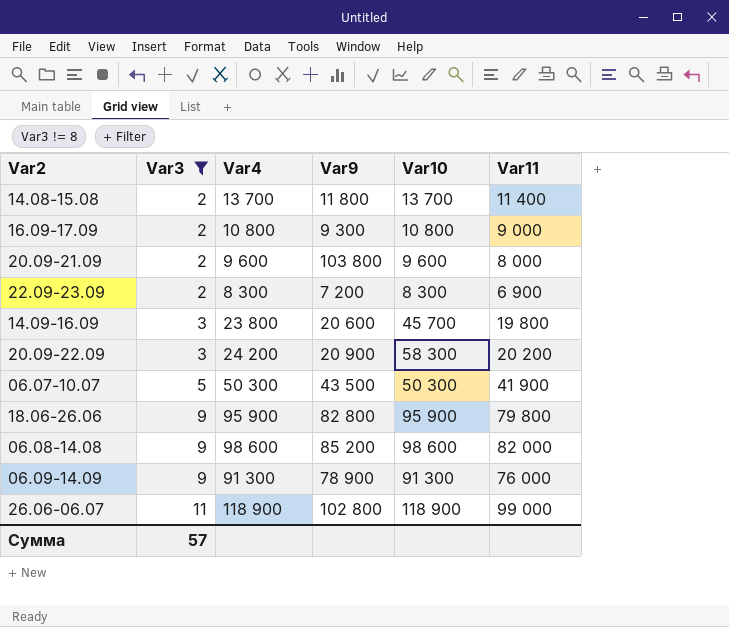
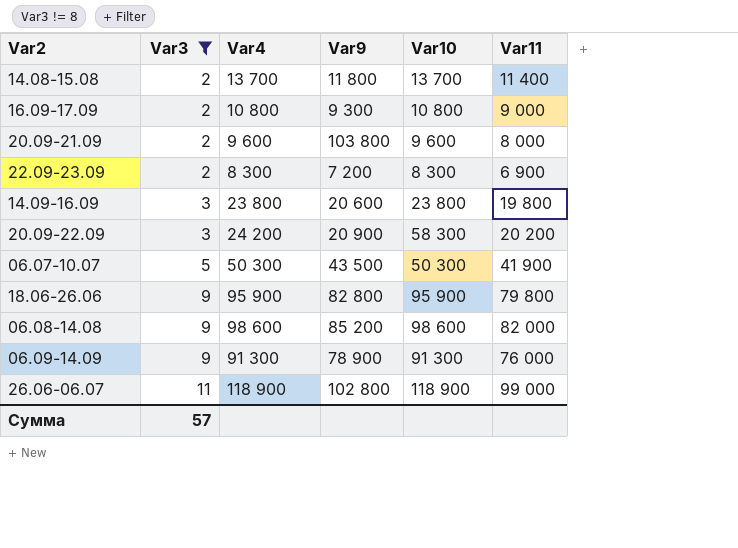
14.09-16.09 | Var10: 45 700 -> 23 800

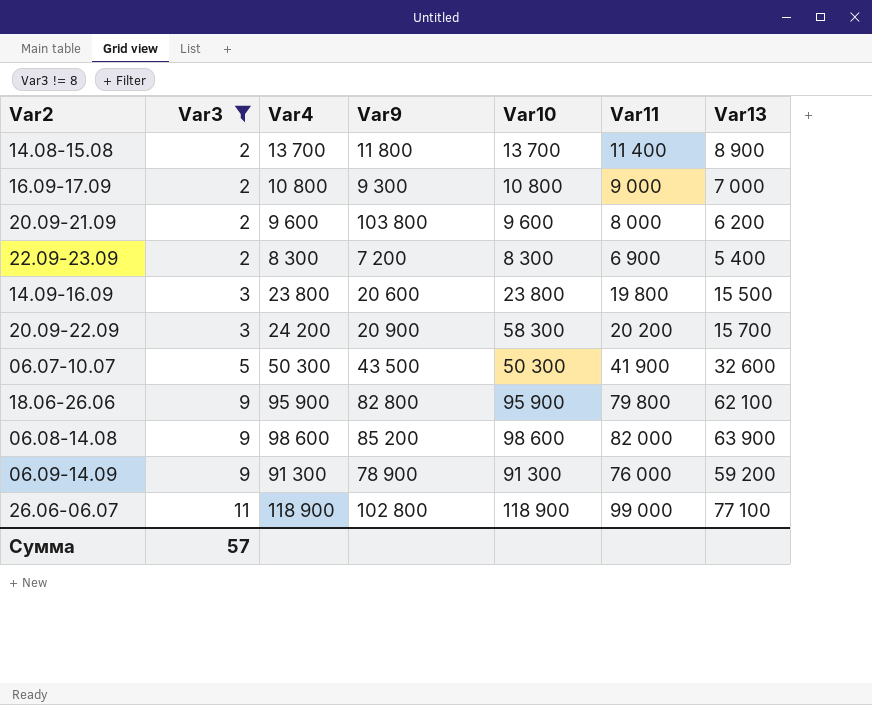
column Var13 | position: none -> 7

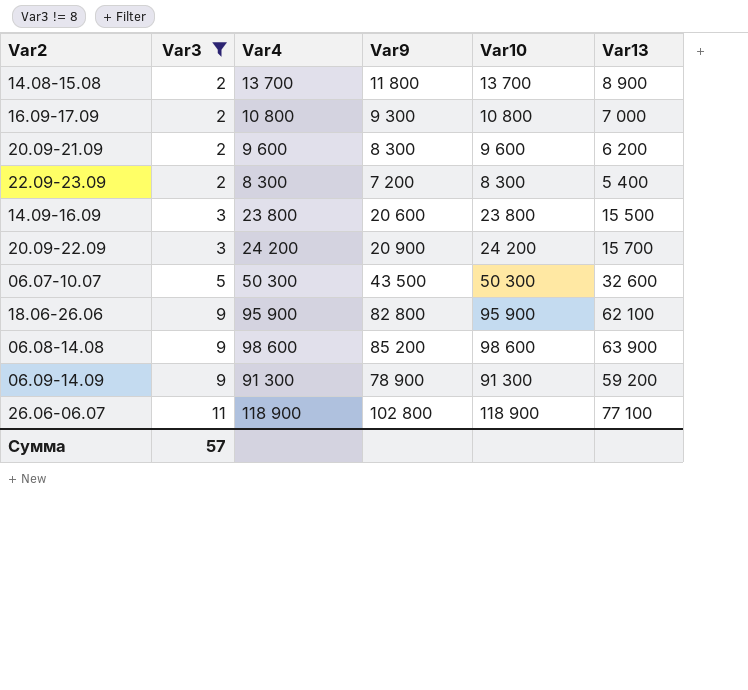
column Var11 | position: 6 -> none
20.09-21.09 | Var9: 103 800 -> 8 300
20.09-22.09 | Var10: 58 300 -> 24 200

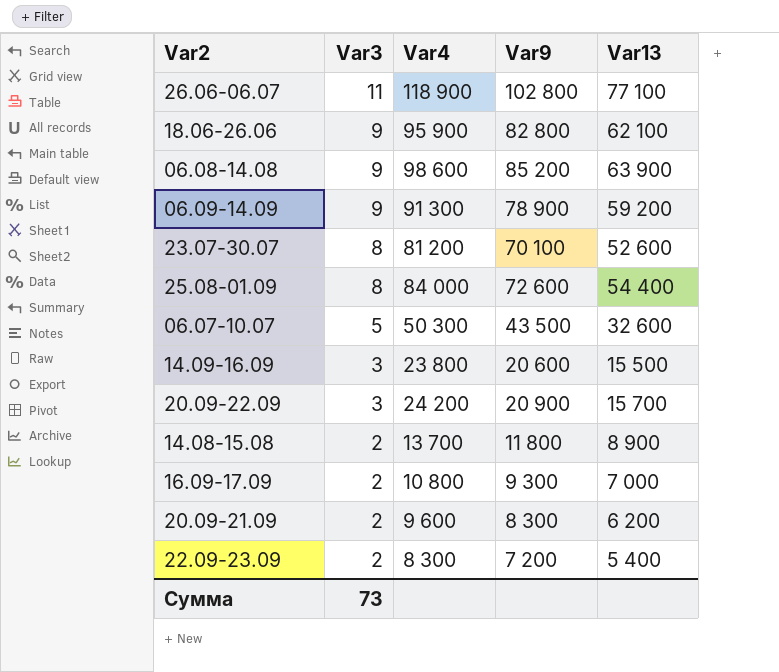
filter: Var3 != 8 -> none
row order: Var3 ascending -> Var3 descending
column Var10 | position: 5 -> none
Сумма | Var3: 57 -> 73

